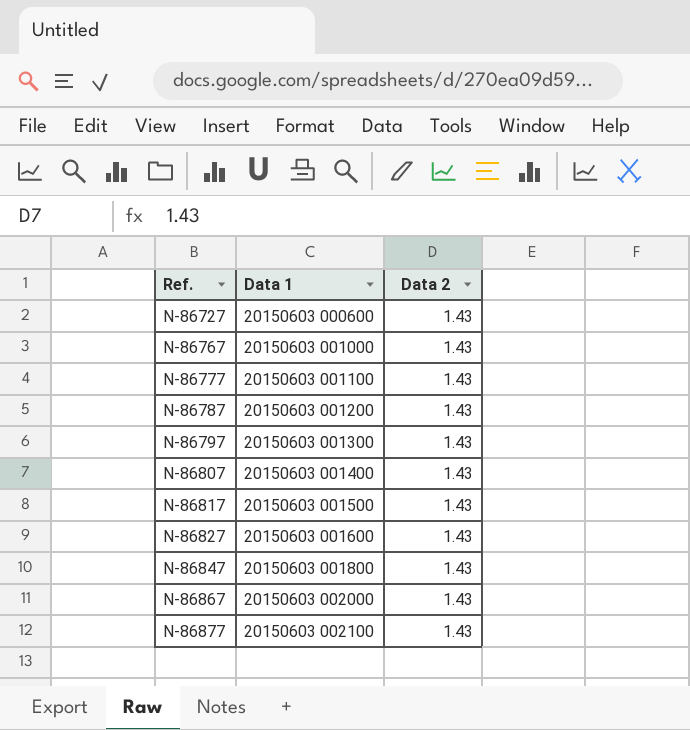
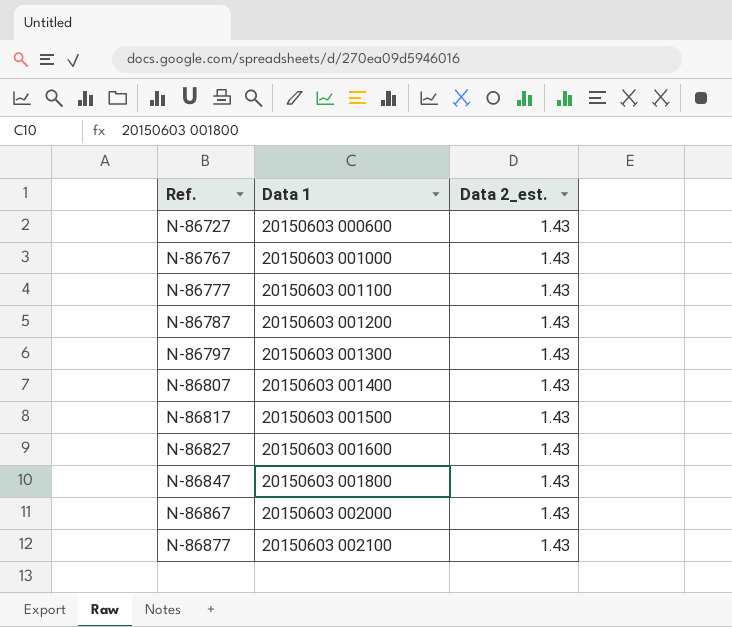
column name: Data 2 -> Data 2_est.

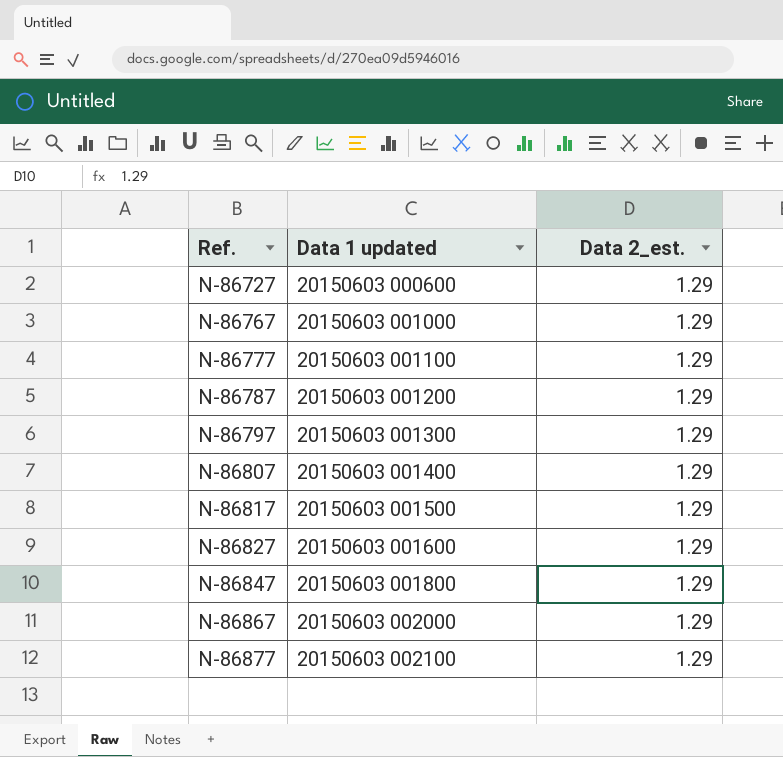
column name: Data 1 -> Data 1 updated
N-86727 | Data 2_est.: 1.43 -> 1.29
N-86767 | Data 2_est.: 1.43 -> 1.29
N-86777 | Data 2_est.: 1.43 -> 1.29
N-86787 | Data 2_est.: 1.43 -> 1.29
N-86797 | Data 2_est.: 1.43 -> 1.29
N-86807 | Data 2_est.: 1.43 -> 1.29
N-86817 | Data 2_est.: 1.43 -> 1.29
N-86827 | Data 2_est.: 1.43 -> 1.29
N-86847 | Data 2_est.: 1.43 -> 1.29
N-86867 | Data 2_est.: 1.43 -> 1.29
N-86877 | Data 2_est.: 1.43 -> 1.29

